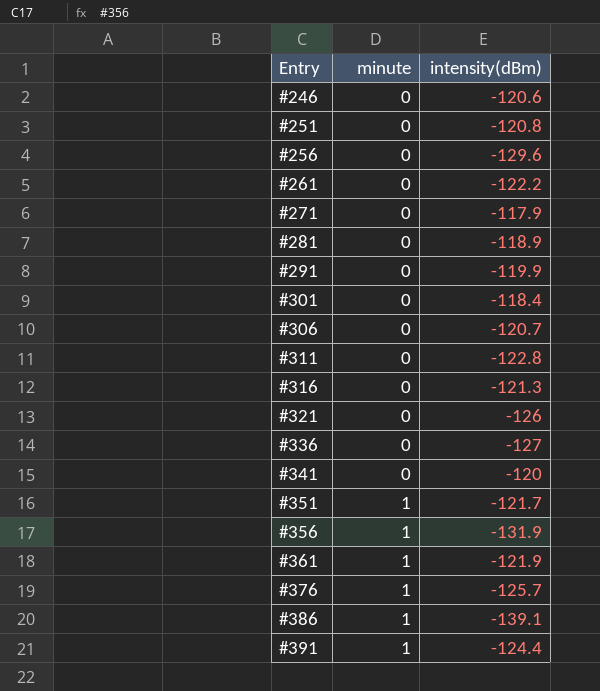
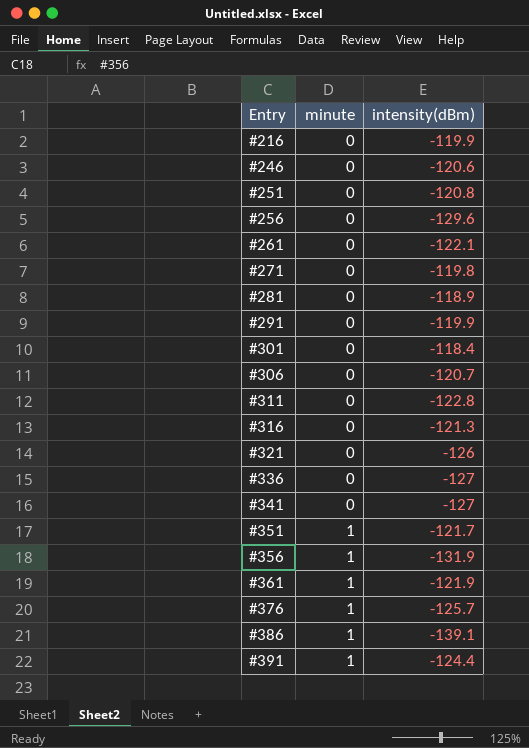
row #216: none -> 0 | -119.9
#261 | intensity(dBm): -122.2 -> -122.1
#271 | intensity(dBm): -117.9 -> -119.8
#341 | intensity(dBm): -120 -> -127

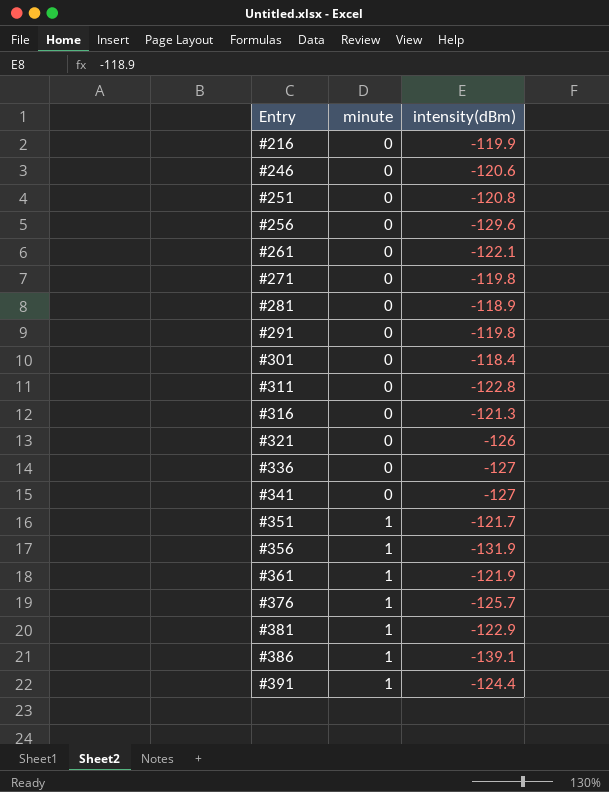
row #306: 0 | -120.7 -> none
#291 | intensity(dBm): -119.9 -> -119.8
row #381: none -> 1 | -122.9

